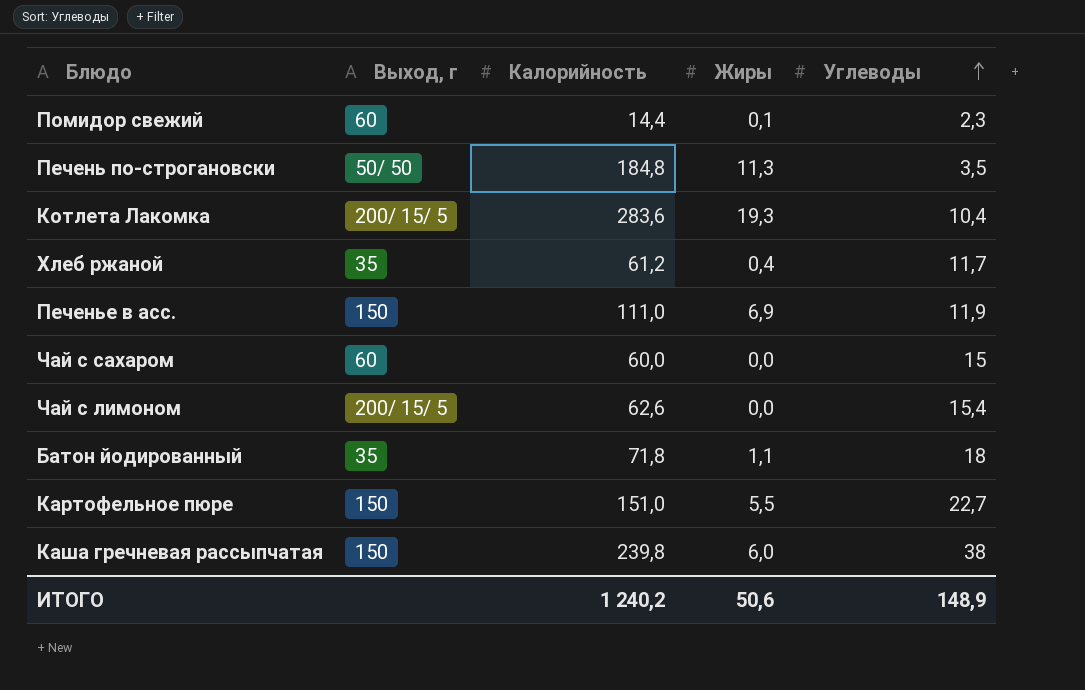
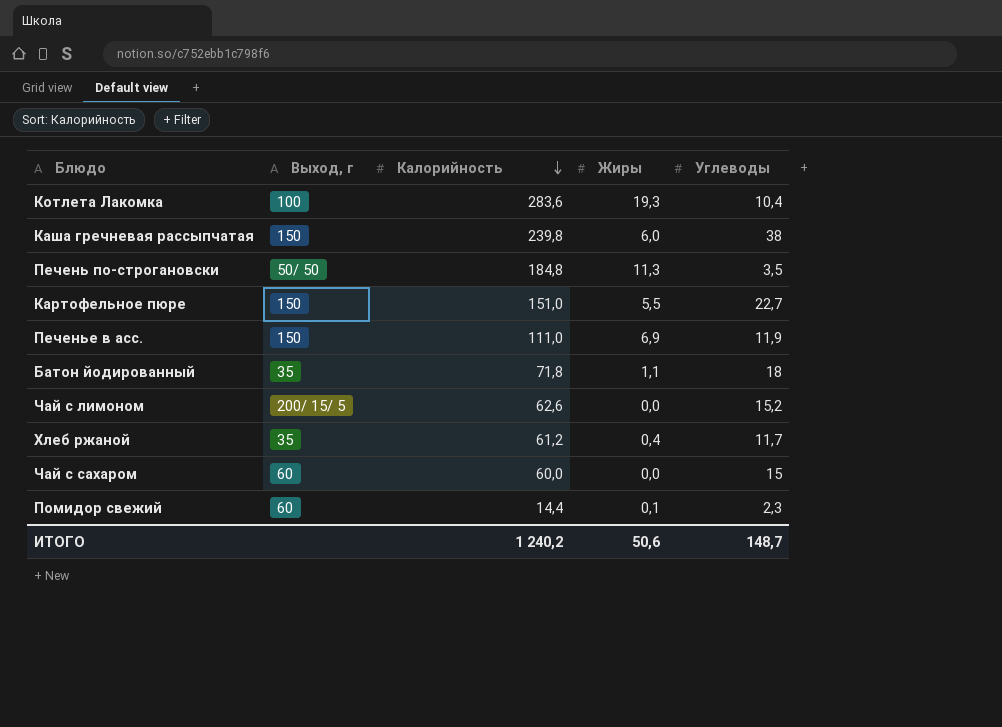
row order: Углеводы ascending -> Калорийность descending
Котлета Лакомка | Выход, г: 200/ 15/ 5 -> 100
Чай с лимоном | Углеводы: 15,4 -> 15,2
ИТОГО | Углеводы: 148,9 -> 148,7

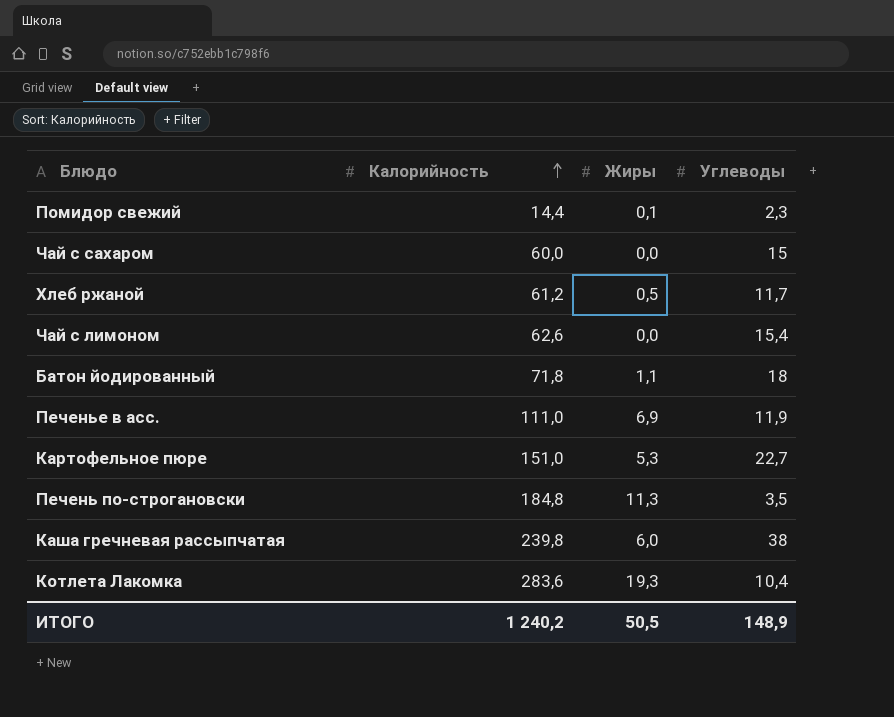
row order: Калорийность descending -> Калорийность ascending
column Выход, г | position: 2 -> none
Хлеб ржаной | Жиры: 0,4 -> 0,5
Чай с лимоном | Углеводы: 15,2 -> 15,4
Картофельное пюре | Жиры: 5,5 -> 5,3
ИТОГО | Жиры: 50,6 -> 50,5
ИТОГО | Углеводы: 148,7 -> 148,9

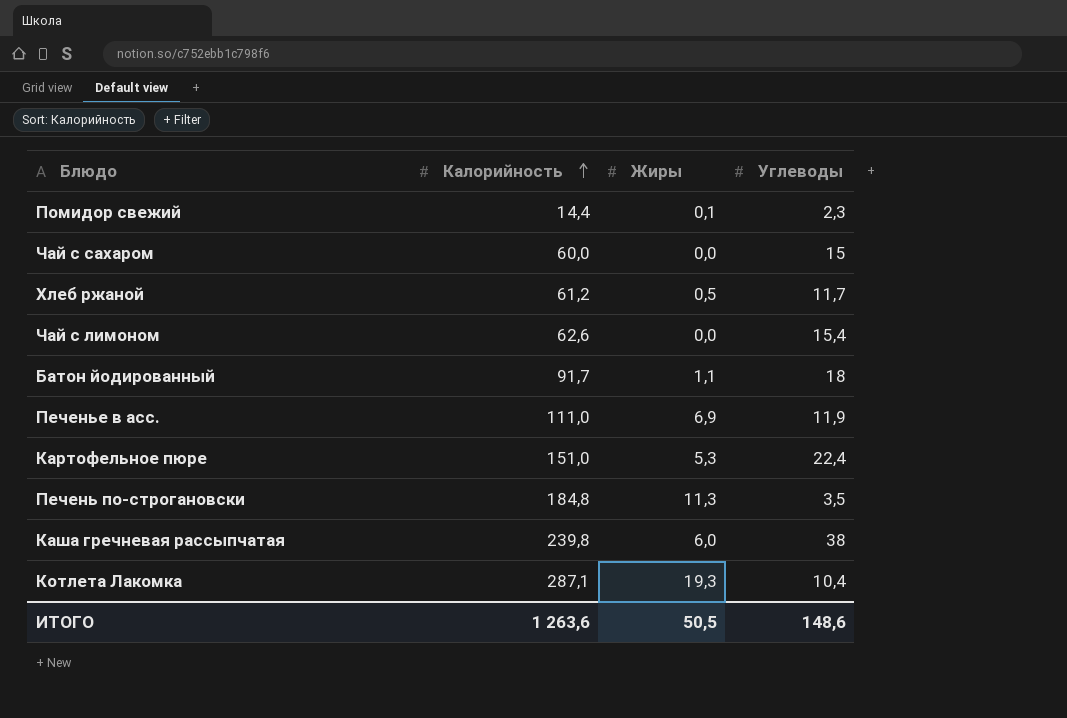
Батон йодированный | Калорийность: 71,8 -> 91,7
Картофельное пюре | Углеводы: 22,7 -> 22,4
Котлета Лакомка | Калорийность: 283,6 -> 287,1
ИТОГО | Калорийность: 1 240,2 -> 1 263,6
ИТОГО | Углеводы: 148,9 -> 148,6

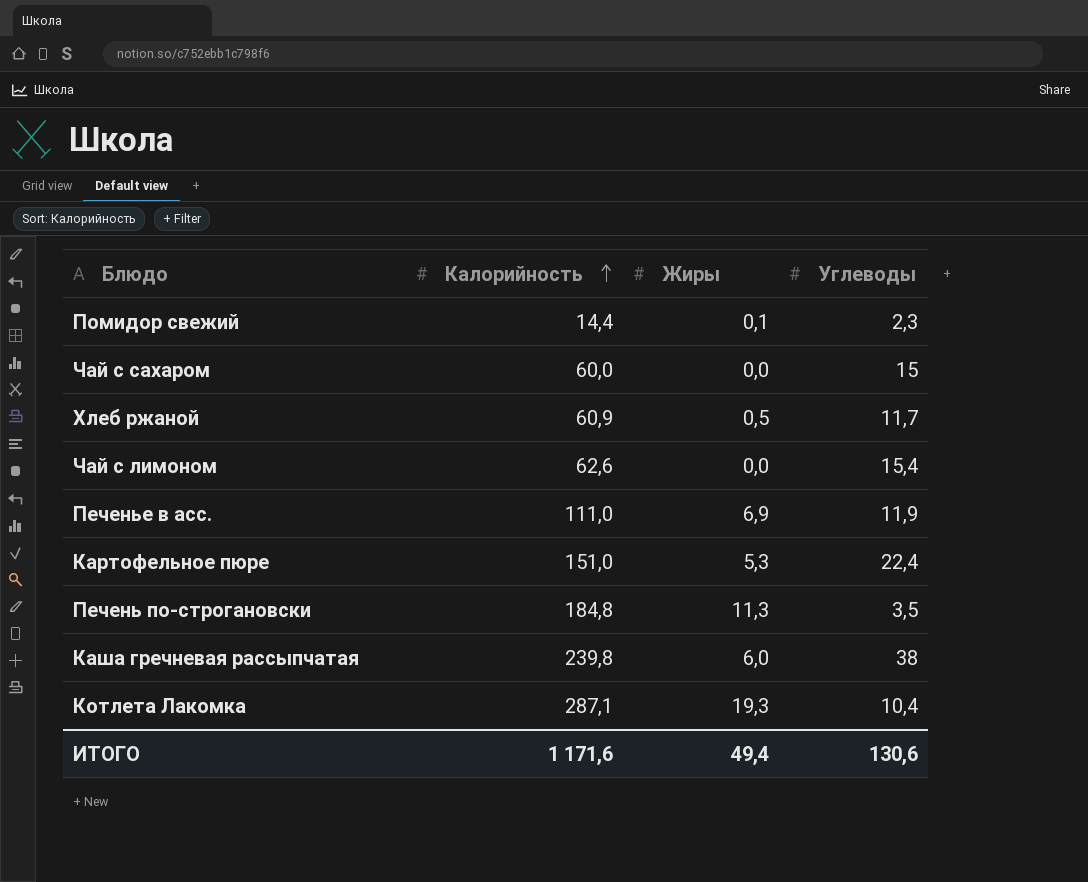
row Батон йодированный: 91,7 | 1,1 | 18 -> none
Хлеб ржаной | Калорийность: 61,2 -> 60,9
ИТОГО | Калорийность: 1 263,6 -> 1 171,6
ИТОГО | Жиры: 50,5 -> 49,4
ИТОГО | Углеводы: 148,6 -> 130,6

